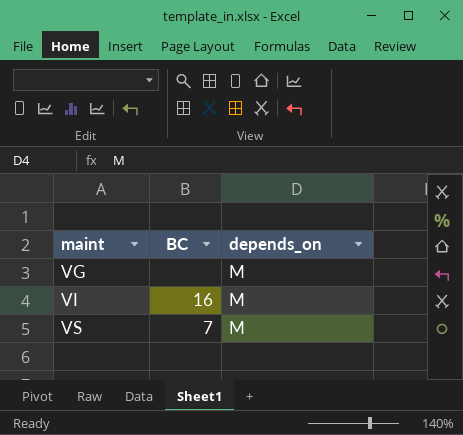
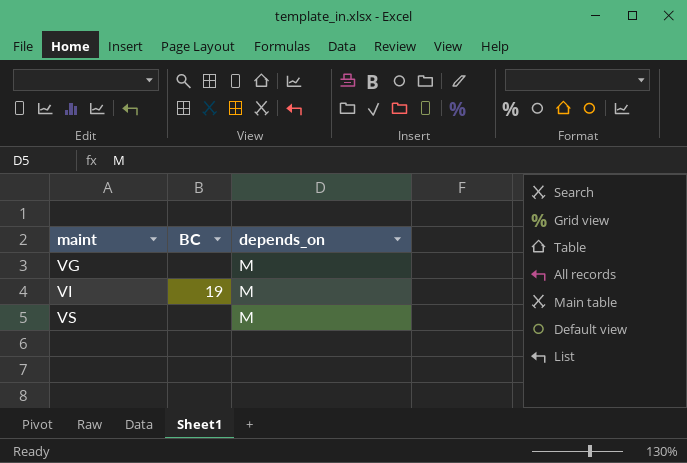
VI | BC: 16 -> 19
VS | BC: 7 -> none

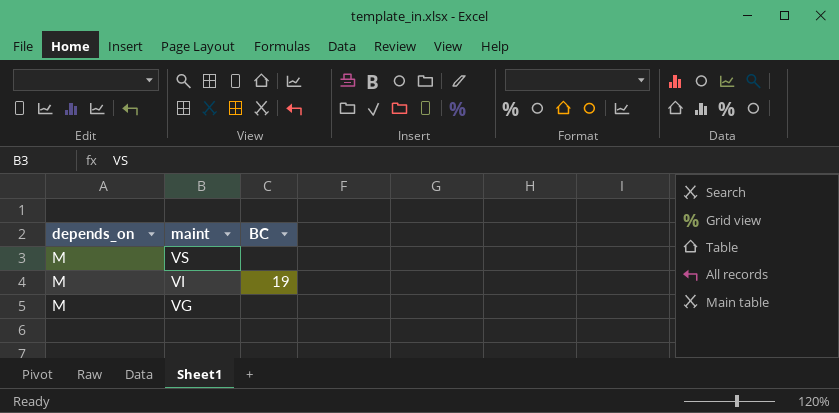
row order: maint ascending -> maint descending
column depends_on | position: 3 -> 1

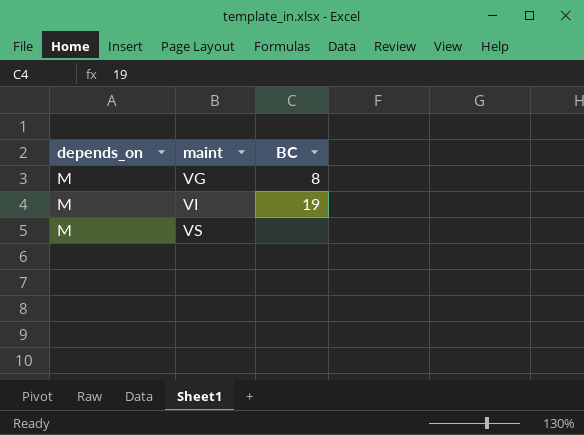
row order: maint descending -> maint ascending
VG | BC: none -> 8

